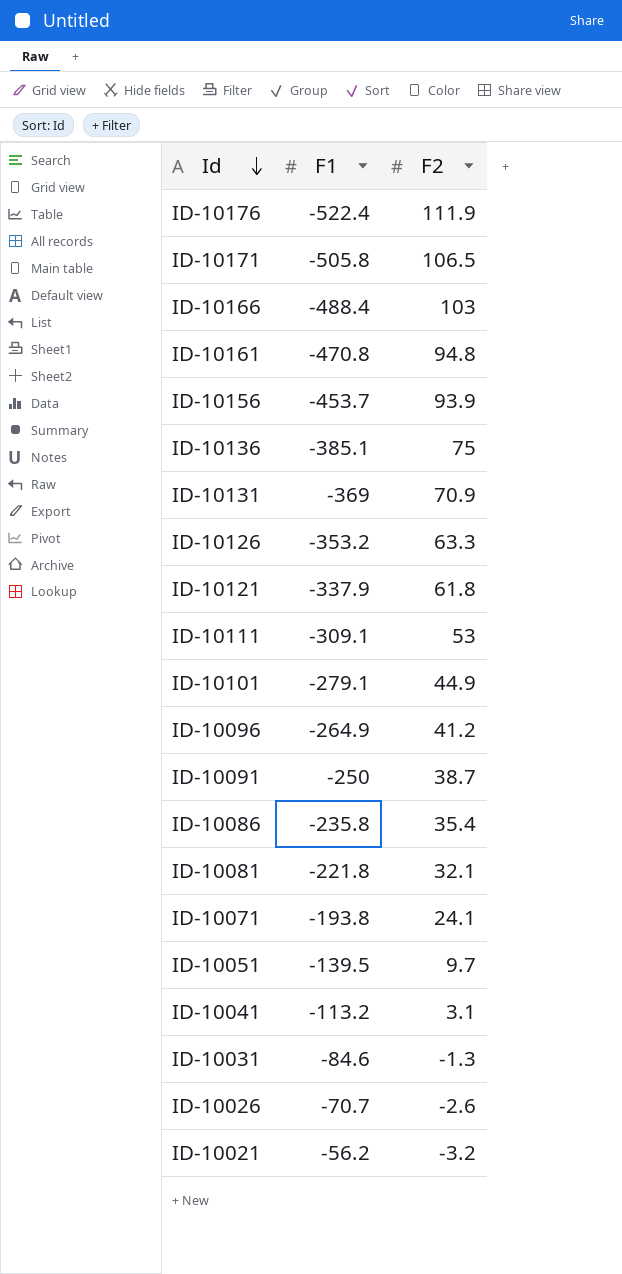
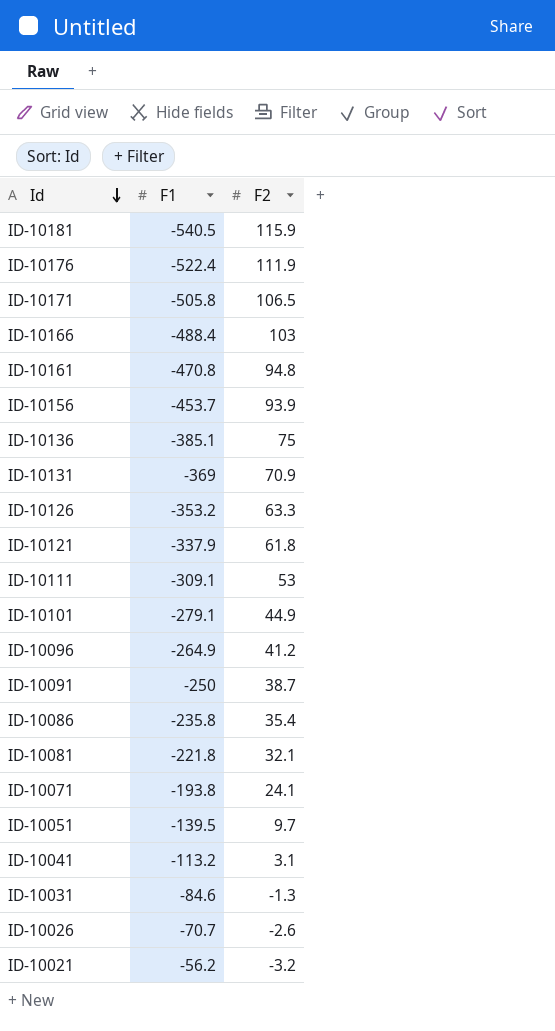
row ID-10181: none -> -540.5 | 115.9

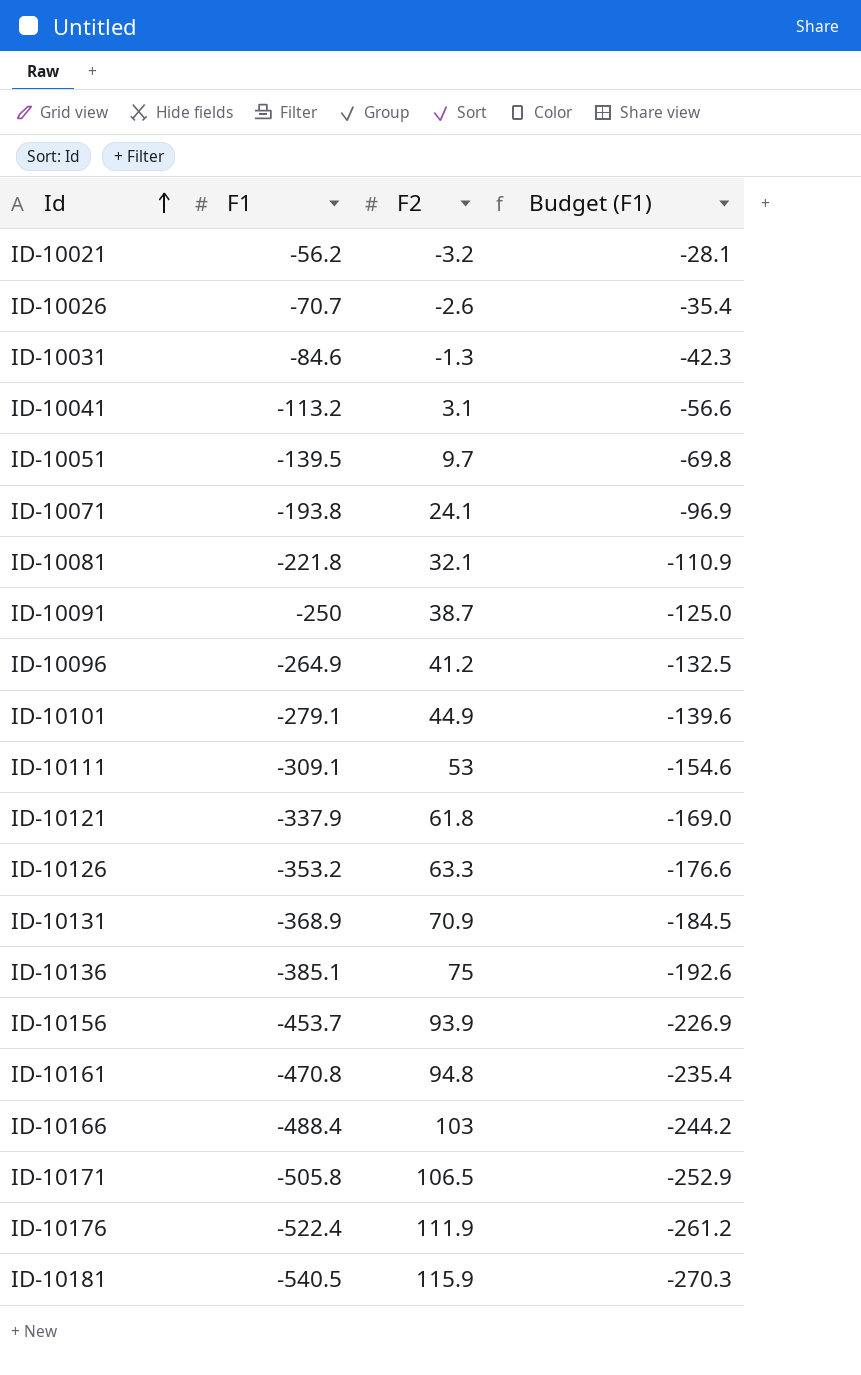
row order: Id descending -> Id ascending
column Budget (F1) | formula: none -> [F1] * 0.5
row ID-10086: -235.8 | 35.4 -> none
ID-10131 | F1: -369 -> -368.9

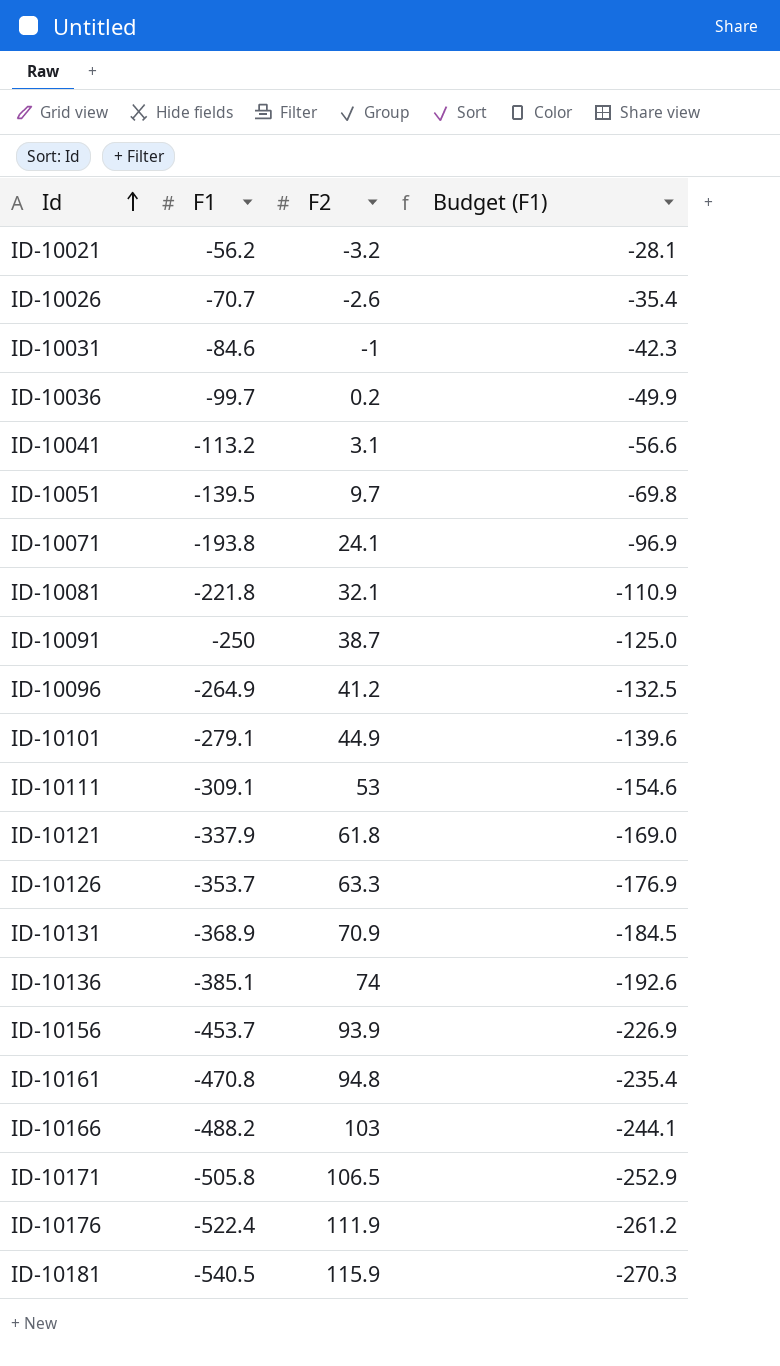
ID-10031 | F2: -1.3 -> -1
row ID-10036: none -> -99.7 | 0.2 | -49.9
ID-10126 | F1: -353.2 -> -353.7
ID-10126 | Budget (F1): -176.6 -> -176.9
ID-10136 | F2: 75 -> 74
ID-10166 | F1: -488.4 -> -488.2
ID-10166 | Budget (F1): -244.2 -> -244.1

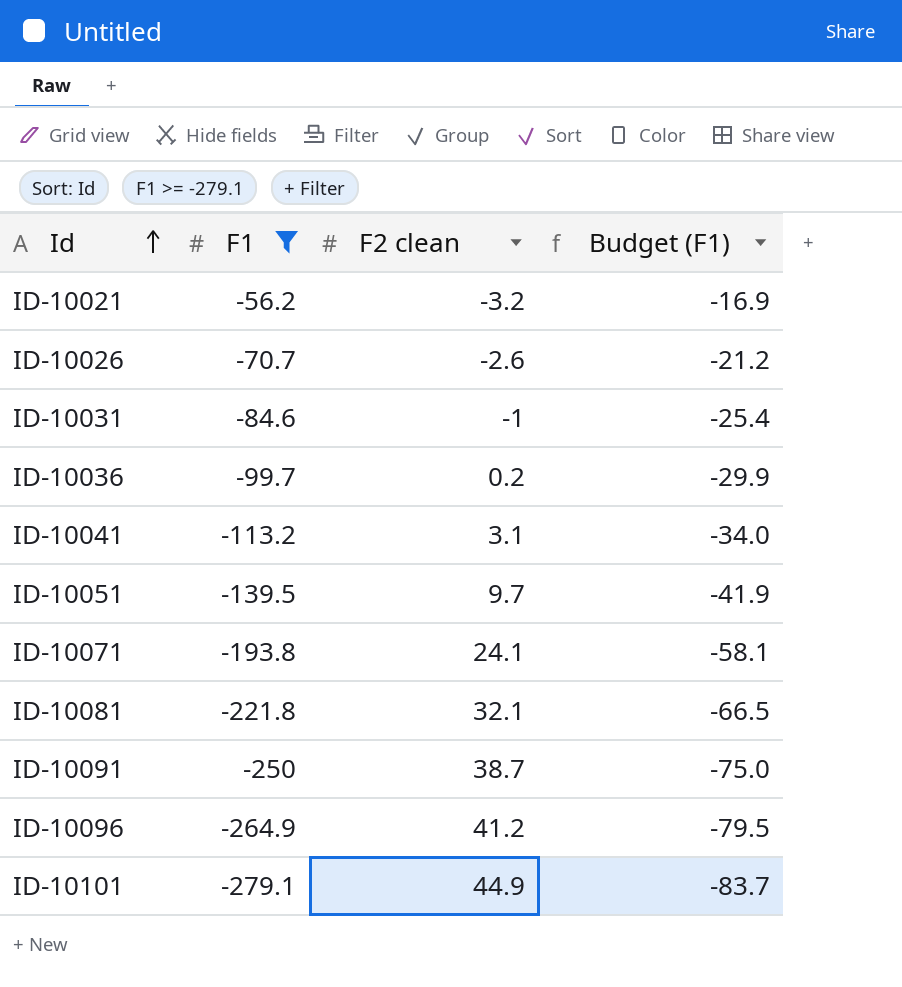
filter: none -> F1 >= -279.1
column name: F2 -> F2 clean
column Budget (F1) | formula: [F1] * 0.5 -> [F1] * 0.3

